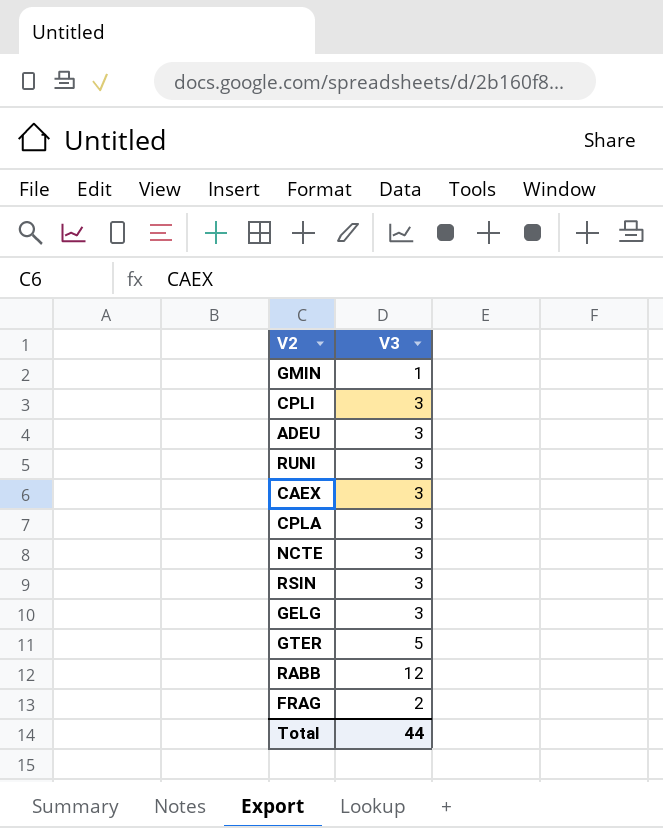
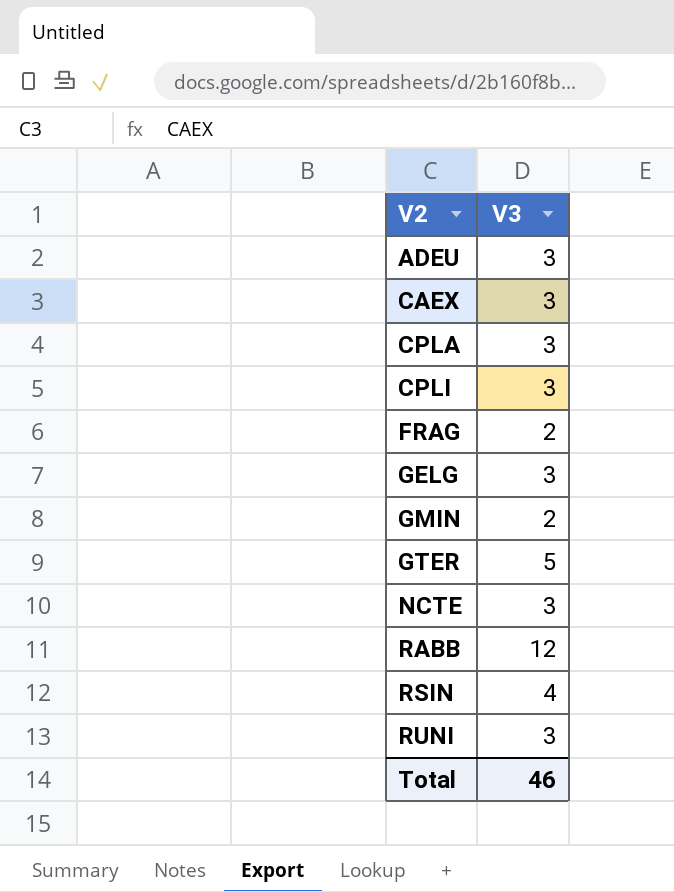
row order: none -> V2 ascending
GMIN | V3: 1 -> 2
RSIN | V3: 3 -> 4
Total | V3: 44 -> 46

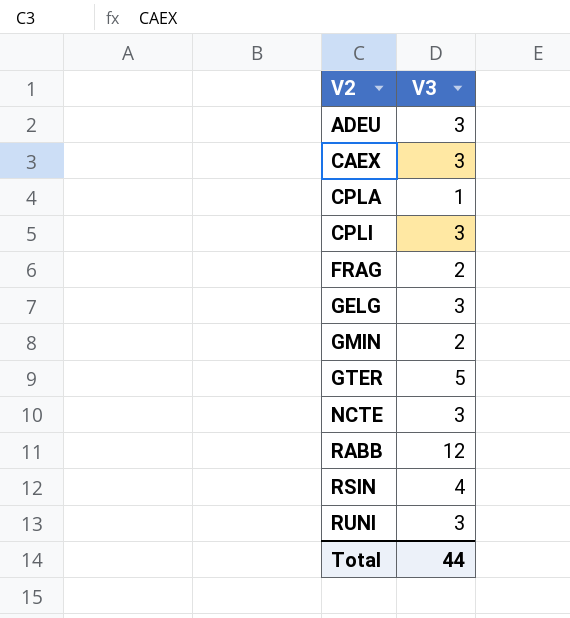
CPLA | V3: 3 -> 1
Total | V3: 46 -> 44

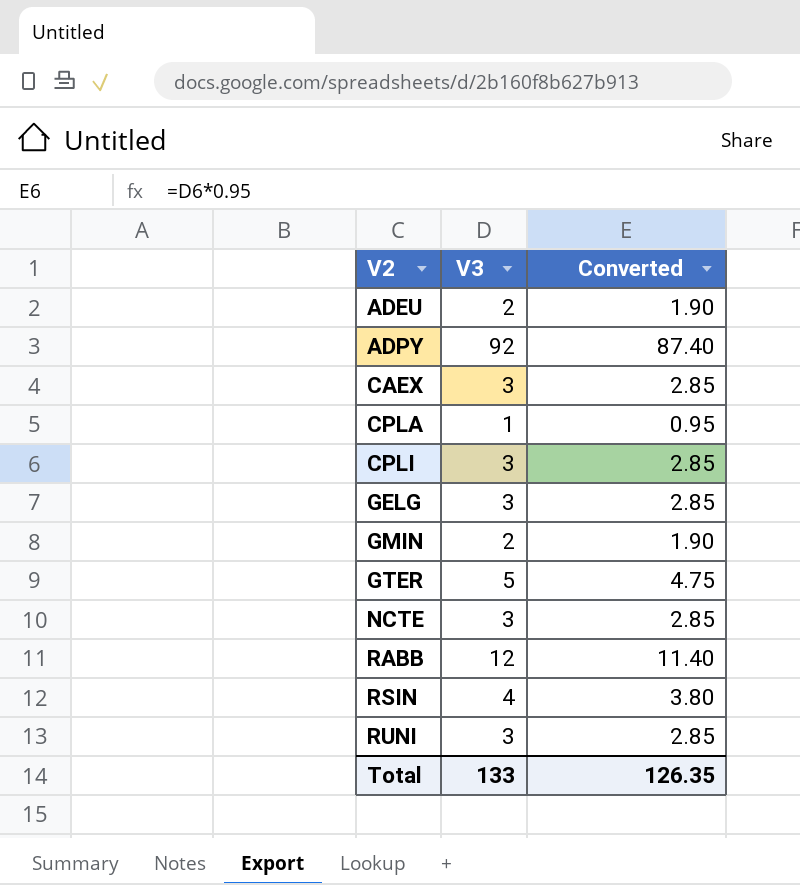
column Converted | formula: none -> [V3] * 0.95
row FRAG: 2 -> none
ADEU | V3: 3 -> 2
row ADPY: none -> 92 | 87.40
Total | V3: 44 -> 133

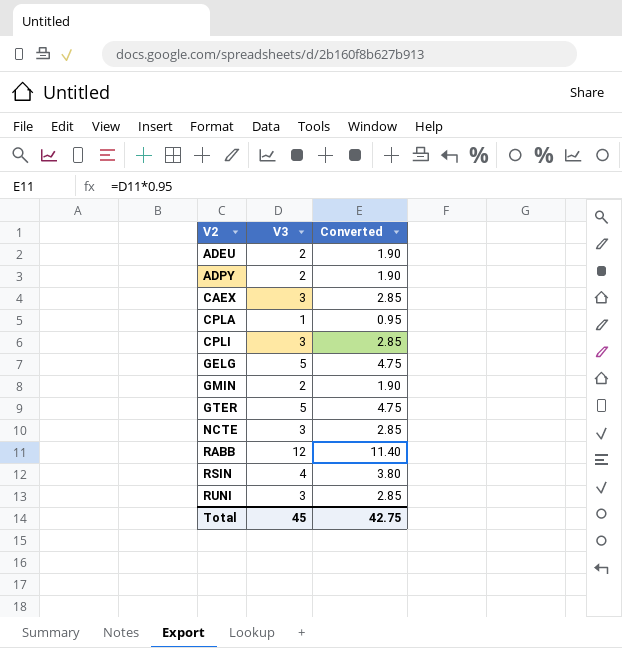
ADPY | V3: 92 -> 2
ADPY | Converted: 87.40 -> 1.90
GELG | V3: 3 -> 5
GELG | Converted: 2.85 -> 4.75
Total | V3: 133 -> 45
Total | Converted: 126.35 -> 42.75

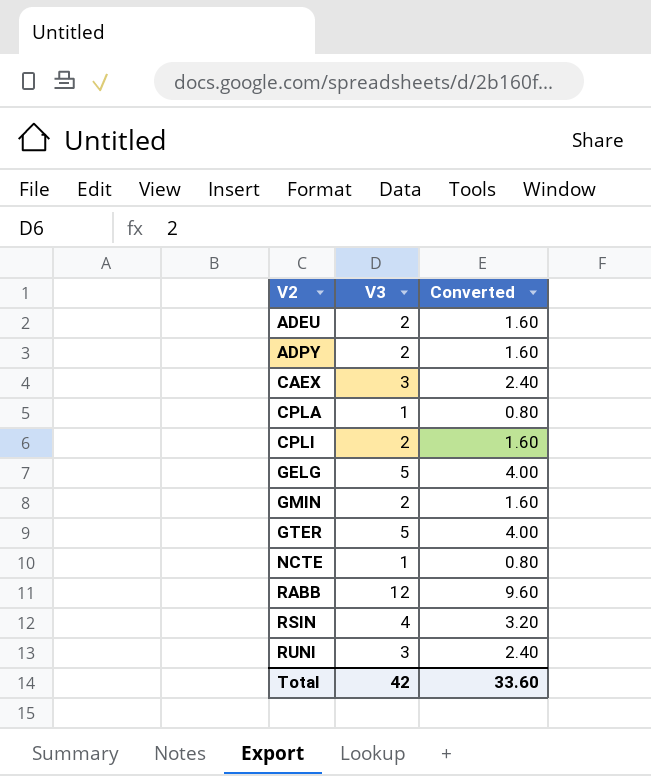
column Converted | formula: [V3] * 0.95 -> [V3] * 0.8
CPLI | V3: 3 -> 2
NCTE | V3: 3 -> 1
Total | V3: 45 -> 42
Total | Converted: 42.75 -> 33.60

